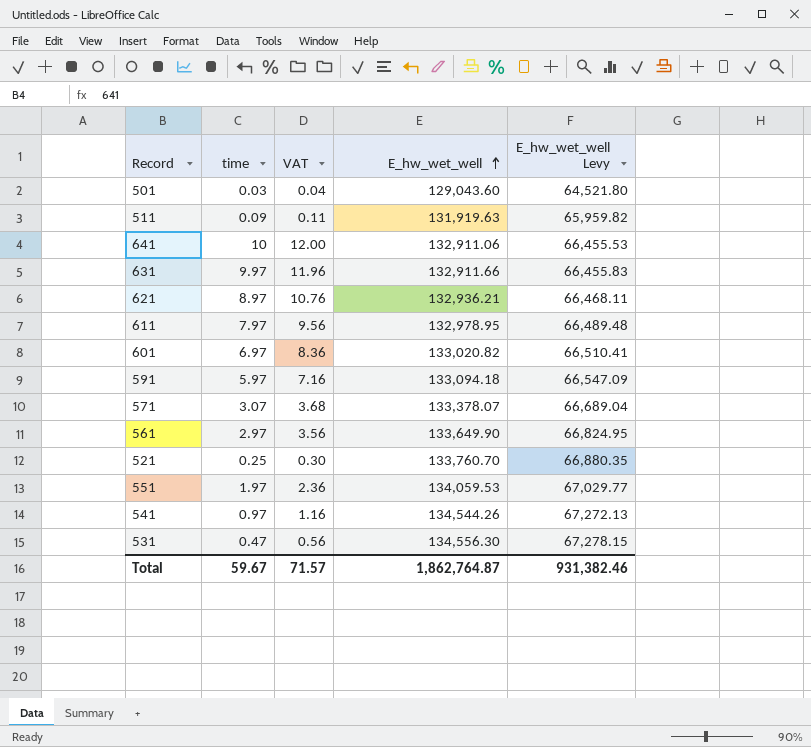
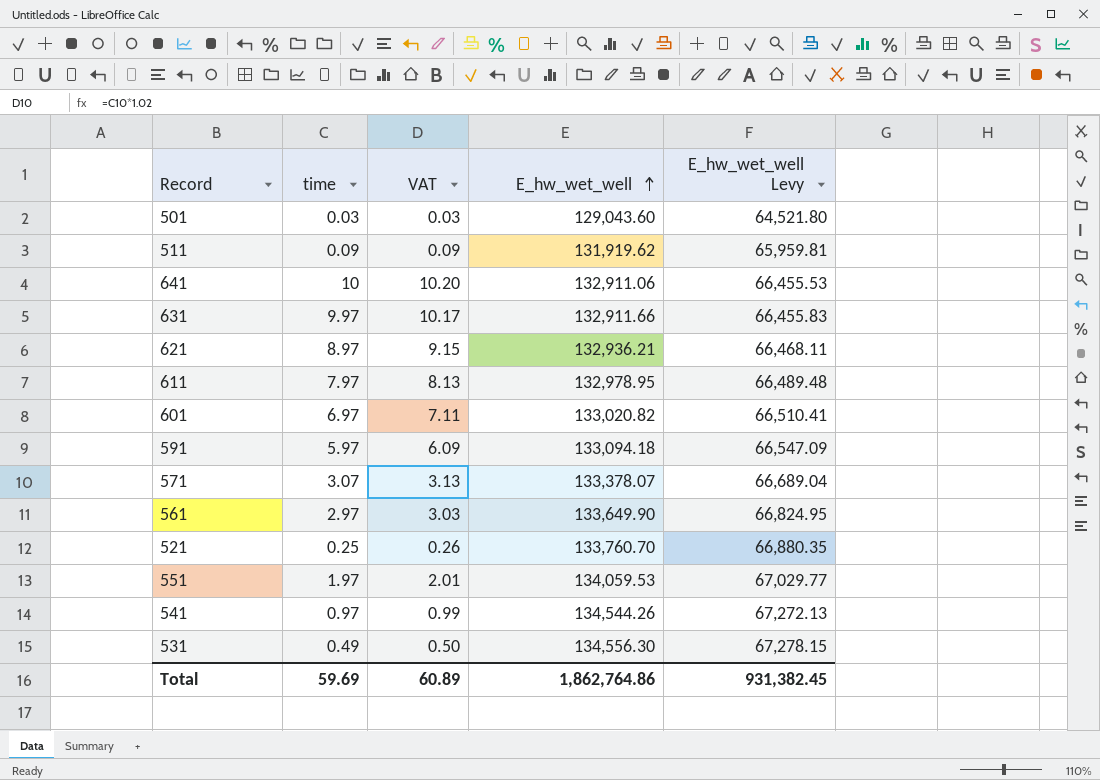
column VAT | formula: [time] * 1.2 -> [time] * 1.02
511 | E_hw_wet_well: 131,919.63 -> 131,919.62
511 | E_hw_wet_well Levy: 65,959.82 -> 65,959.81
531 | time: 0.47 -> 0.49
Total | time: 59.67 -> 59.69
Total | VAT: 71.57 -> 60.89
Total | E_hw_wet_well: 1,862,764.87 -> 1,862,764.86
Total | E_hw_wet_well Levy: 931,382.46 -> 931,382.45

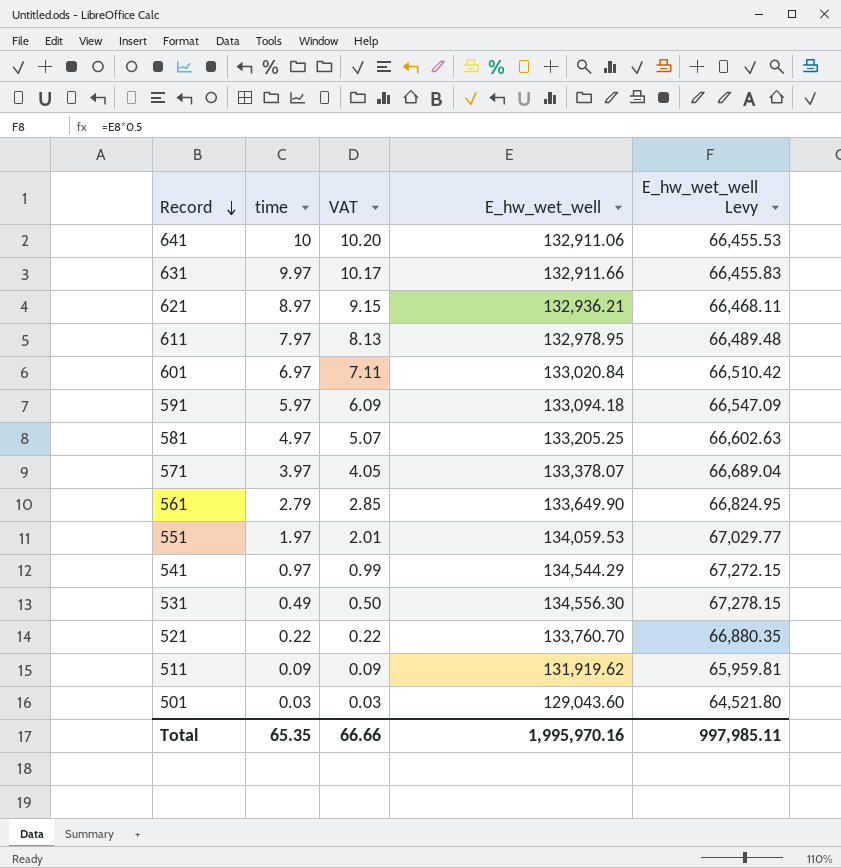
row order: E_hw_wet_well ascending -> Record descending
601 | E_hw_wet_well: 133,020.82 -> 133,020.84
601 | E_hw_wet_well Levy: 66,510.41 -> 66,510.42
row 581: none -> 4.97 | 5.07 | 133,205.25 | 66,602.63
571 | time: 3.07 -> 3.97
571 | VAT: 3.13 -> 4.05
561 | time: 2.97 -> 2.79
561 | VAT: 3.03 -> 2.85
541 | E_hw_wet_well: 134,544.26 -> 134,544.29
541 | E_hw_wet_well Levy: 67,272.13 -> 67,272.15
521 | time: 0.25 -> 0.22
521 | VAT: 0.26 -> 0.22
Total | time: 59.69 -> 65.35
Total | VAT: 60.89 -> 66.66
Total | E_hw_wet_well: 1,862,764.86 -> 1,995,970.16
Total | E_hw_wet_well Levy: 931,382.45 -> 997,985.11

